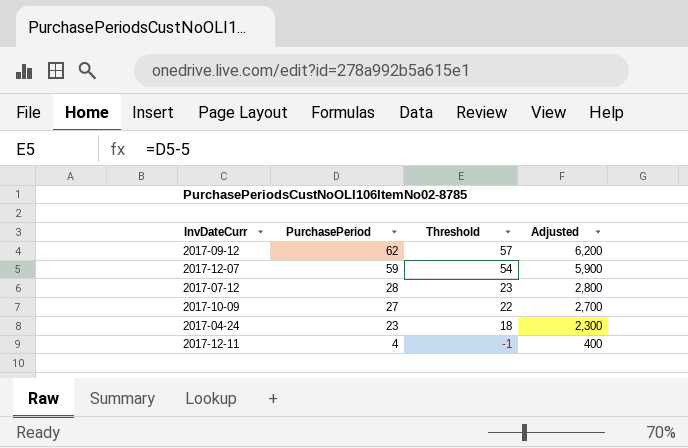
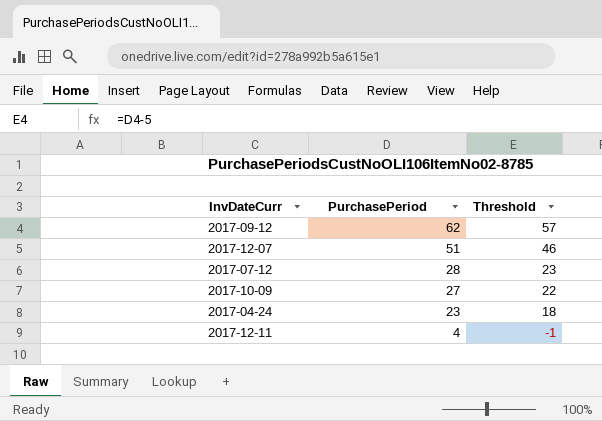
column Adjusted | formula: [PurchasePeriod] * 100 -> none
2017-12-07 | PurchasePeriod: 59 -> 51
2017-12-07 | Threshold: 54 -> 46

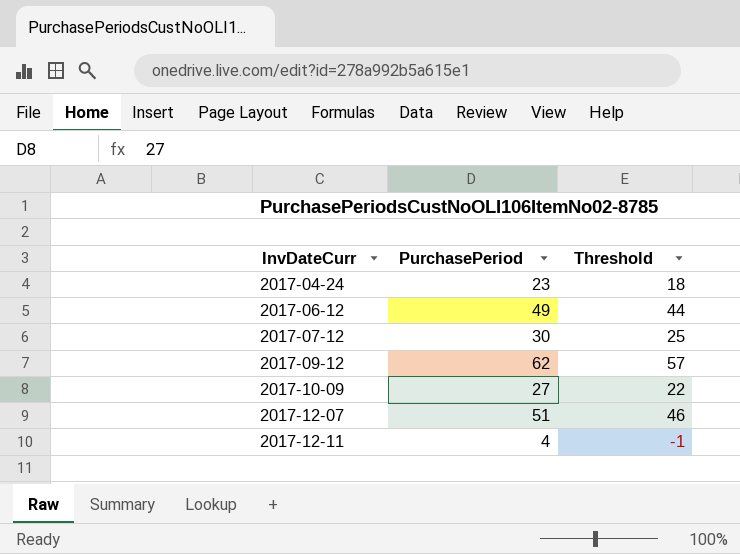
row order: PurchasePeriod descending -> InvDateCurr ascending
row 2017-06-12: none -> 49 | 44
2017-07-12 | PurchasePeriod: 28 -> 30
2017-07-12 | Threshold: 23 -> 25

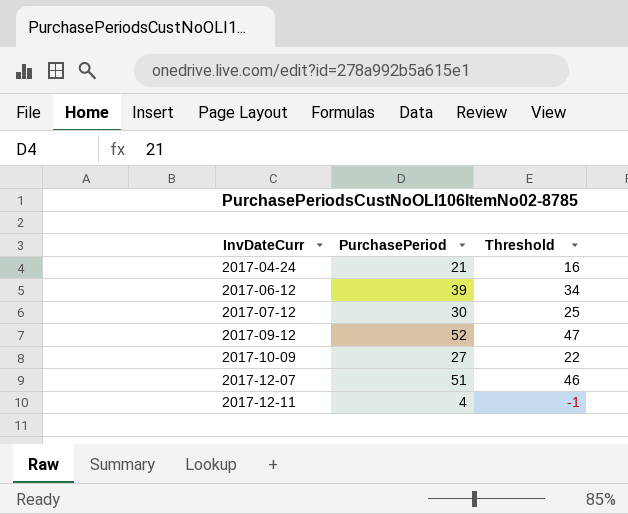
2017-04-24 | PurchasePeriod: 23 -> 21
2017-04-24 | Threshold: 18 -> 16
2017-06-12 | PurchasePeriod: 49 -> 39
2017-06-12 | Threshold: 44 -> 34
2017-09-12 | PurchasePeriod: 62 -> 52
2017-09-12 | Threshold: 57 -> 47

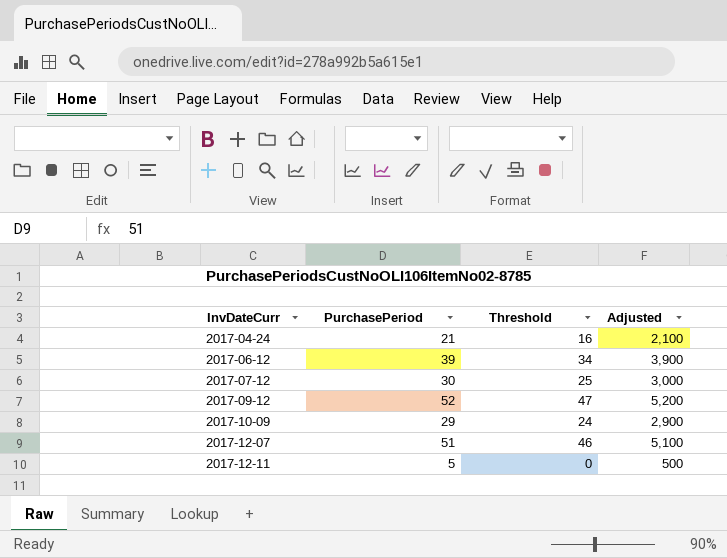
column Adjusted | formula: none -> [PurchasePeriod] * 100
2017-10-09 | PurchasePeriod: 27 -> 29
2017-10-09 | Threshold: 22 -> 24
2017-12-11 | PurchasePeriod: 4 -> 5
2017-12-11 | Threshold: -1 -> 0

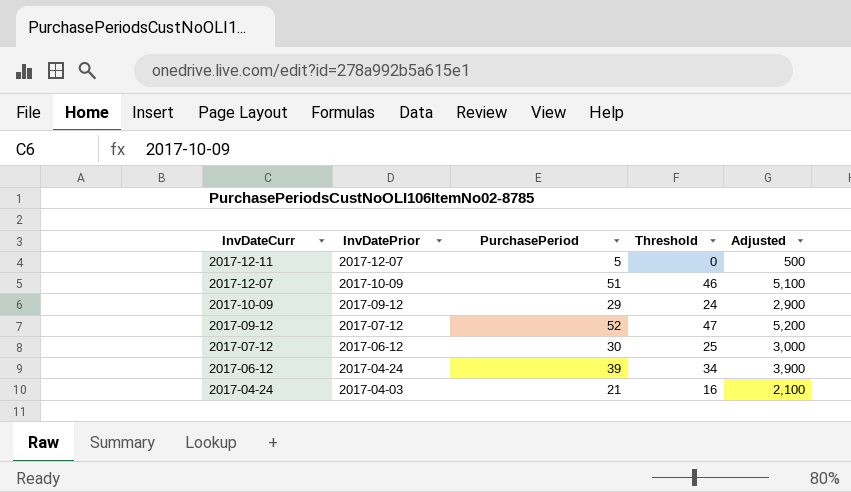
row order: InvDateCurr ascending -> InvDateCurr descending
column InvDatePrior | position: none -> 2

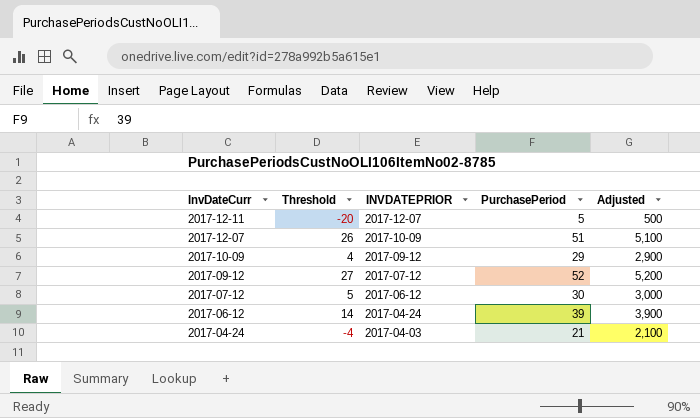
column Threshold | formula: [PurchasePeriod] - 5 -> [PurchasePeriod] - 25
column Threshold | position: 4 -> 2
column name: InvDatePrior -> INVDATEPRIOR

